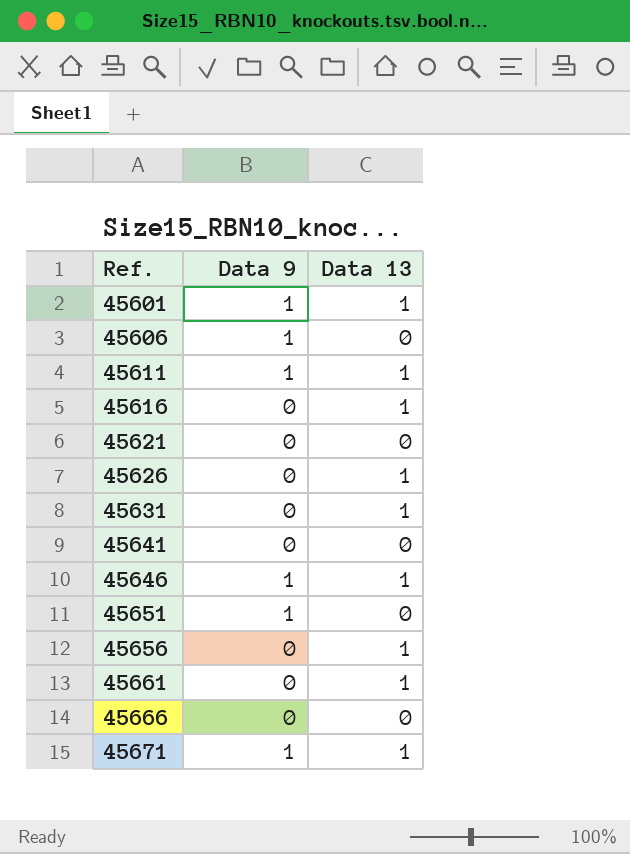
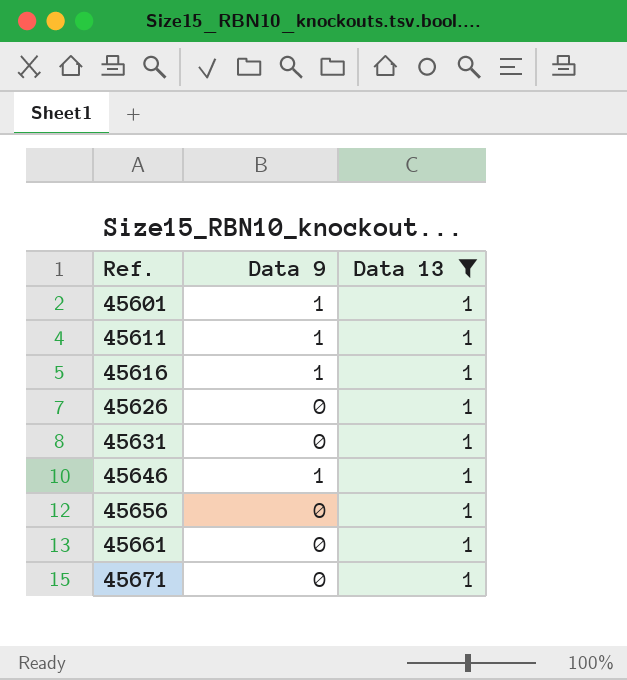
filter: none -> Data 13 = 1
45616 | Data 9: 0 -> 1
45671 | Data 9: 1 -> 0

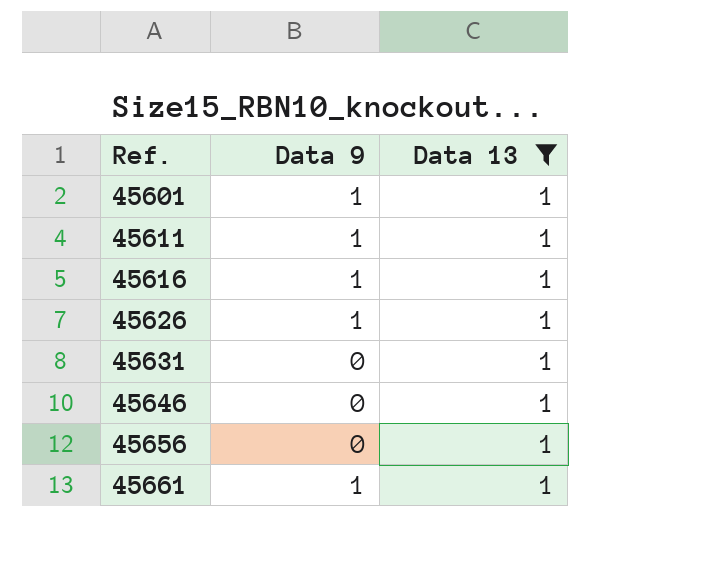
row 45671: 0 | 1 -> none
45626 | Data 9: 0 -> 1
45646 | Data 9: 1 -> 0
45661 | Data 9: 0 -> 1

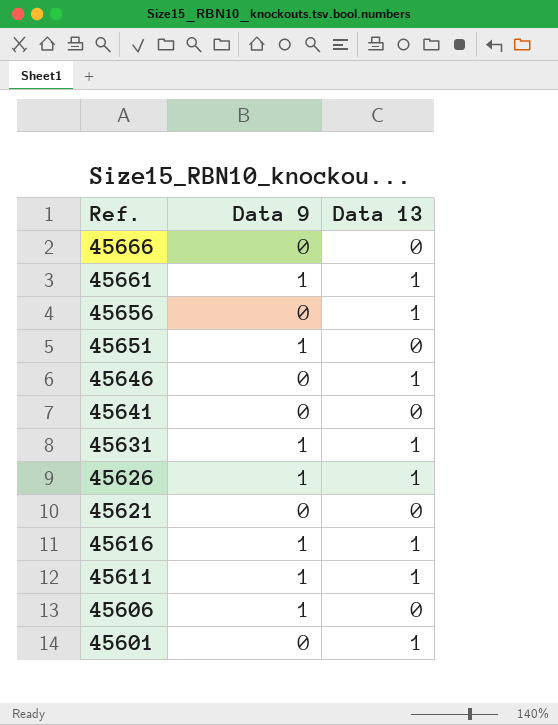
filter: Data 13 = 1 -> none
row order: Ref. ascending -> Ref. descending
45631 | Data 9: 0 -> 1
45601 | Data 9: 1 -> 0

